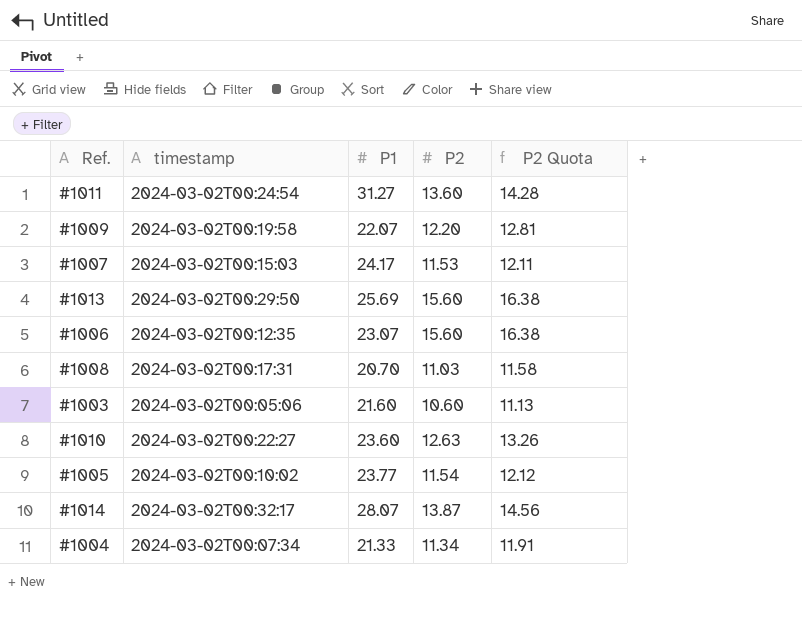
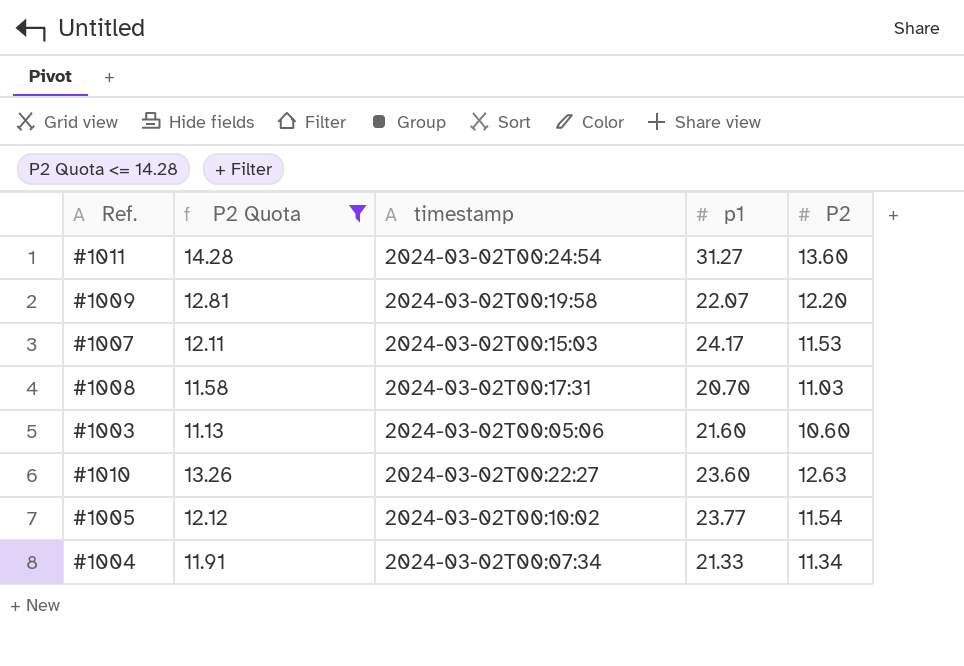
filter: none -> P2 Quota <= 14.28
column P2 Quota | position: 5 -> 2
column name: P1 -> p1

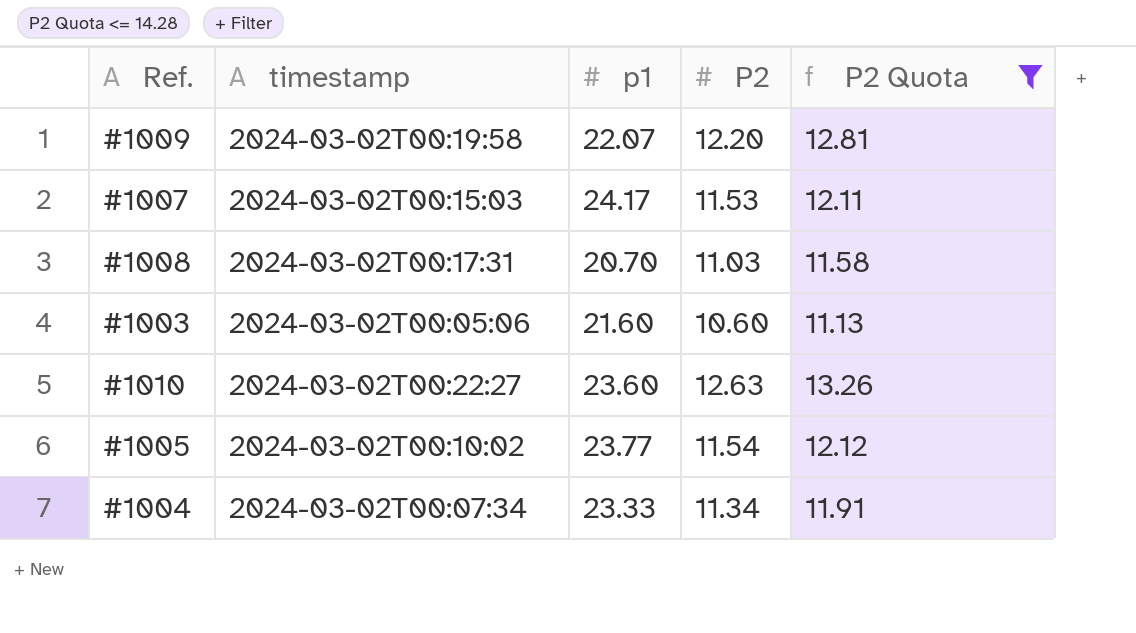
column P2 Quota | position: 2 -> 5
row #1011: 14.28 | 2024-03-02T00:24:54 | 31.27 | 13.60 -> none
#1004 | p1: 21.33 -> 23.33

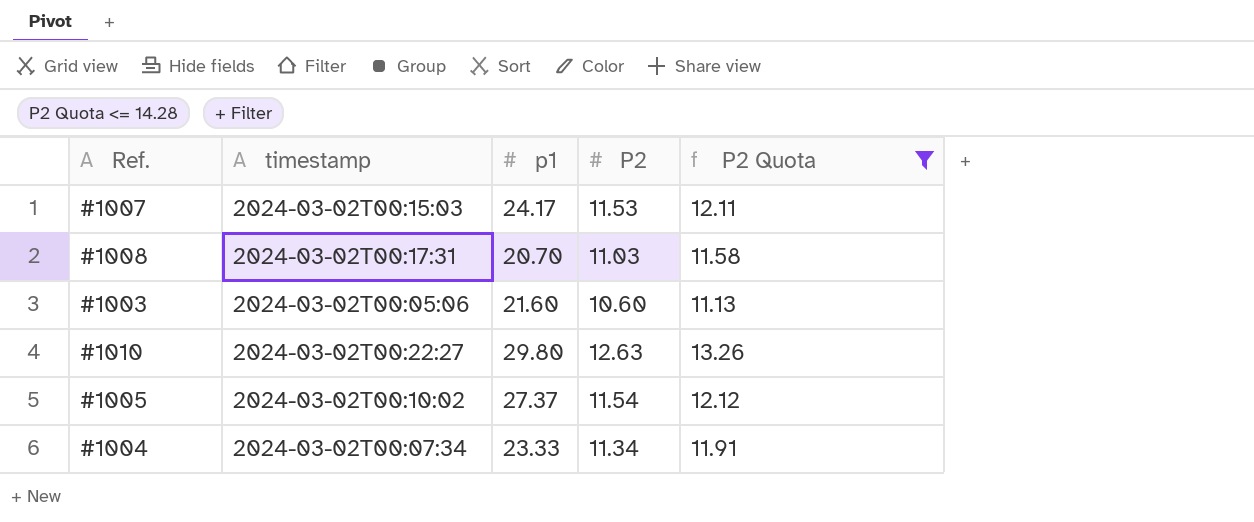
row #1009: 2024-03-02T00:19:58 | 22.07 | 12.20 | 12.81 -> none
#1010 | p1: 23.60 -> 29.80
#1005 | p1: 23.77 -> 27.37

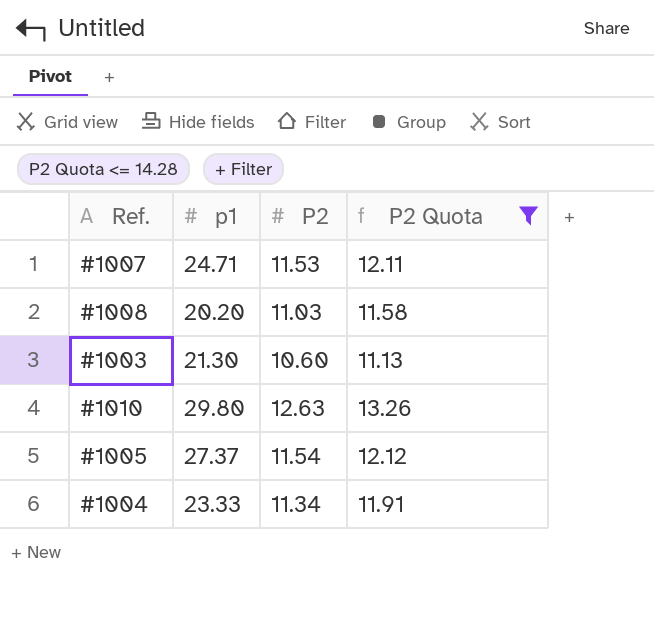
column timestamp | position: 2 -> none
#1007 | p1: 24.17 -> 24.71
#1008 | p1: 20.70 -> 20.20
#1003 | p1: 21.60 -> 21.30

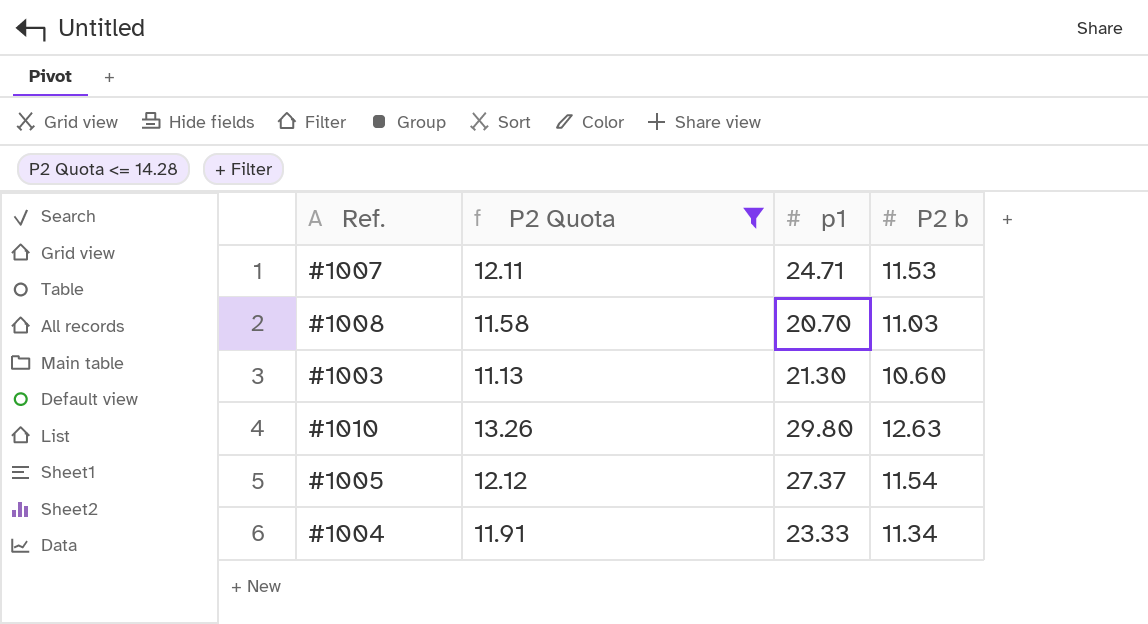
column P2 Quota | position: 4 -> 2
column name: P2 -> P2 b
#1008 | p1: 20.20 -> 20.70

